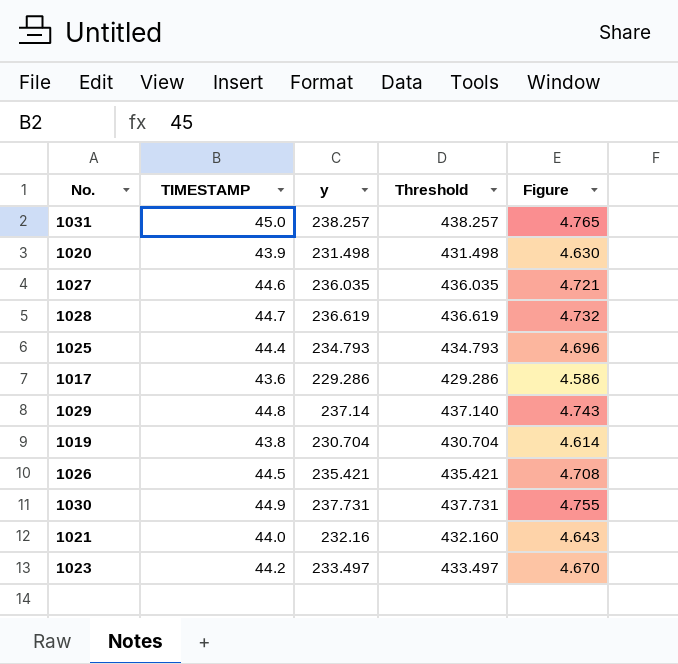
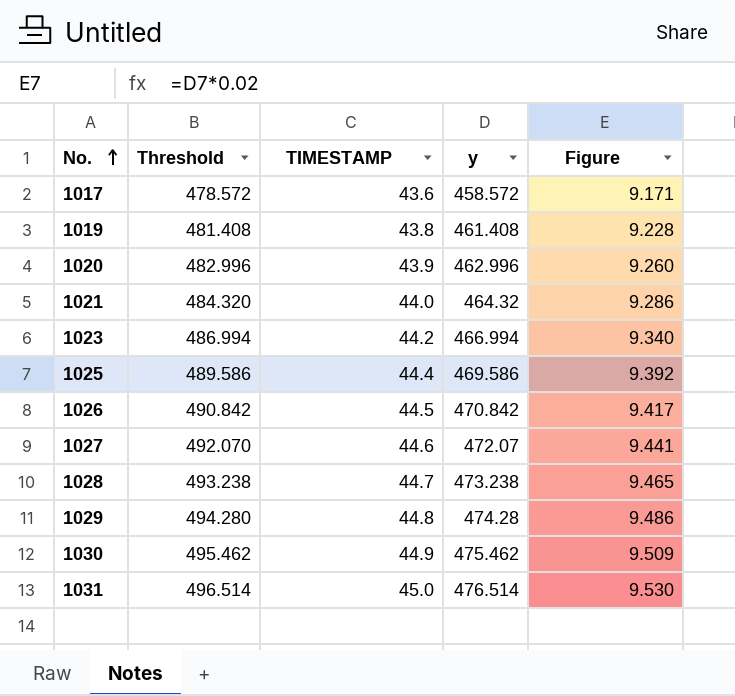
row order: none -> No. ascending
column Threshold | formula: [y] + 200 -> [y] + 20
column Threshold | position: 4 -> 2
1017 | y: 229.286 -> 458.572
1017 | Figure: 4.586 -> 9.171
1019 | y: 230.704 -> 461.408
1019 | Figure: 4.614 -> 9.228
1020 | y: 231.498 -> 462.996
1020 | Figure: 4.630 -> 9.260
1021 | y: 232.16 -> 464.32
1021 | Figure: 4.643 -> 9.286
1023 | y: 233.497 -> 466.994
1023 | Figure: 4.670 -> 9.340
1025 | y: 234.793 -> 469.586
1025 | Figure: 4.696 -> 9.392
1026 | y: 235.421 -> 470.842
1026 | Figure: 4.708 -> 9.417
1027 | y: 236.035 -> 472.07
1027 | Figure: 4.721 -> 9.441
1028 | y: 236.619 -> 473.238
1028 | Figure: 4.732 -> 9.465
1029 | y: 237.14 -> 474.28
1029 | Figure: 4.743 -> 9.486
1030 | y: 237.731 -> 475.462
1030 | Figure: 4.755 -> 9.509
1031 | y: 238.257 -> 476.514
1031 | Figure: 4.765 -> 9.530

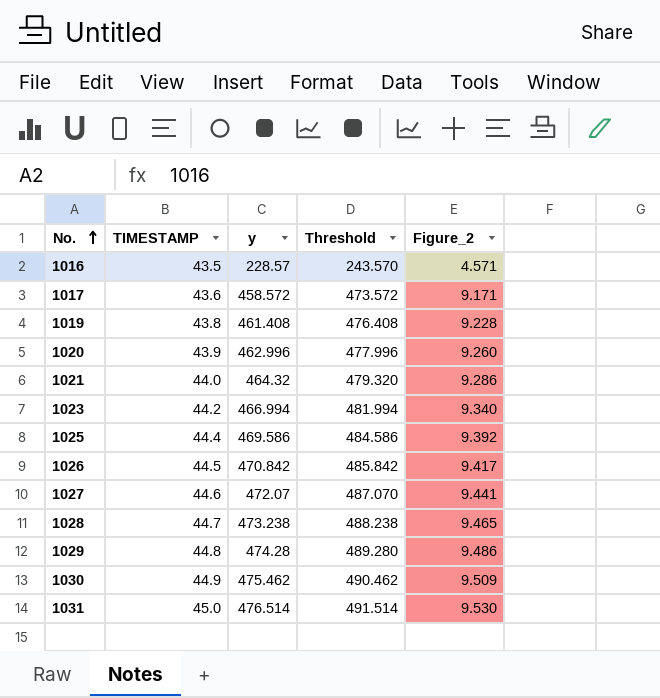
column Threshold | formula: [y] + 20 -> [y] + 15
column Threshold | position: 2 -> 4
column name: Figure -> Figure_2
row 1016: none -> 43.5 | 228.57 | 243.570 | 4.571

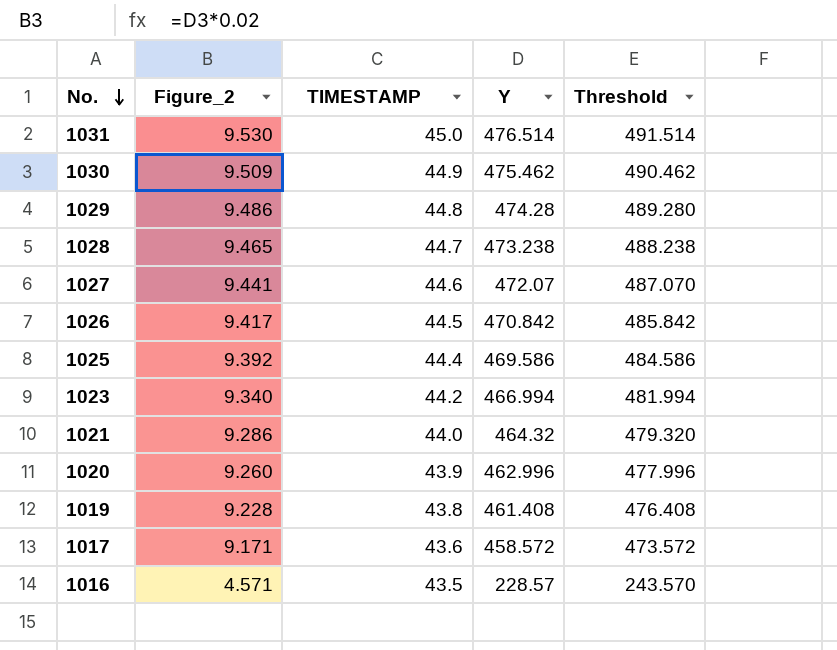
row order: No. ascending -> No. descending
column Figure_2 | position: 5 -> 2
column name: y -> Y

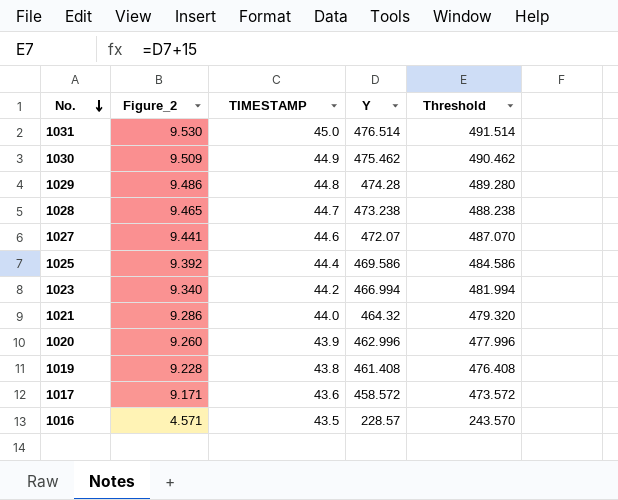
row 1026: 9.417 | 44.5 | 470.842 | 485.842 -> none

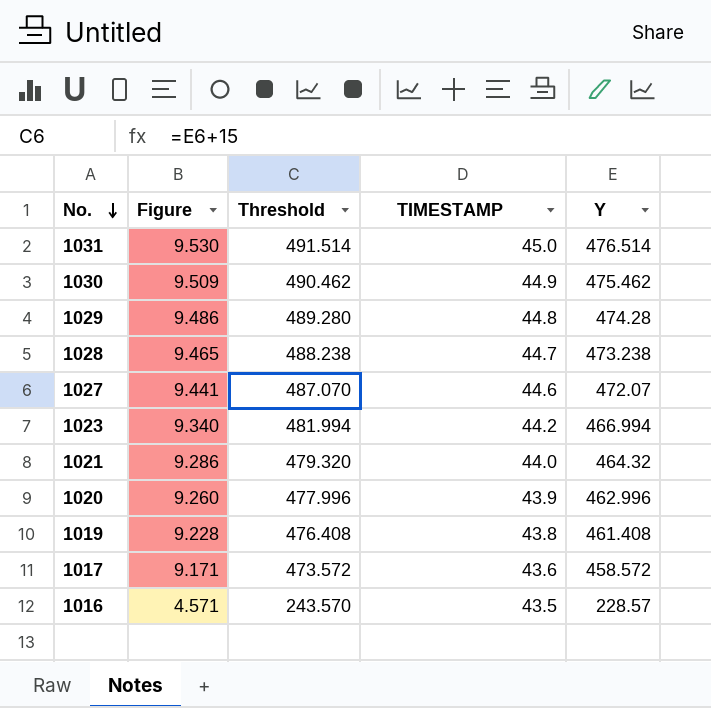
column name: Figure_2 -> Figure
column Threshold | position: 5 -> 3
row 1025: 9.392 | 44.4 | 469.586 | 484.586 -> none

